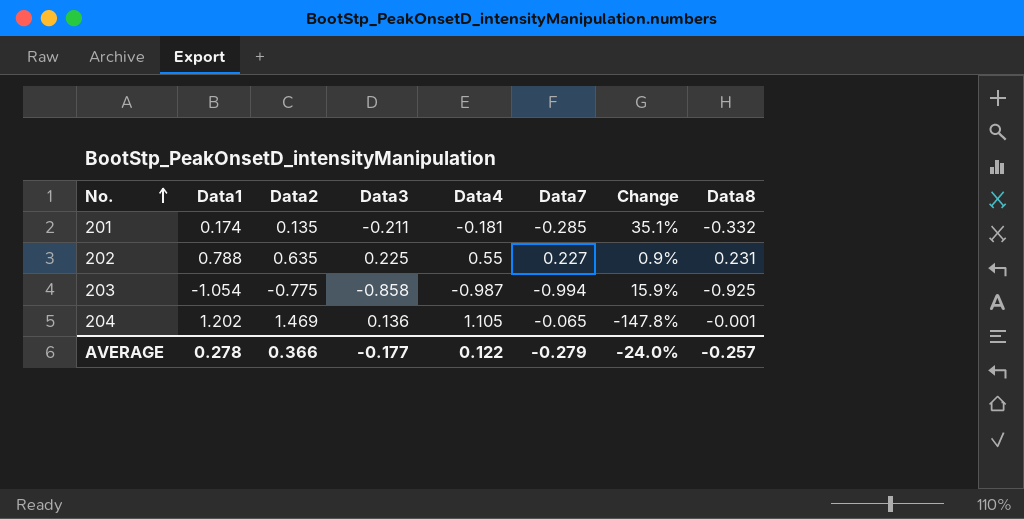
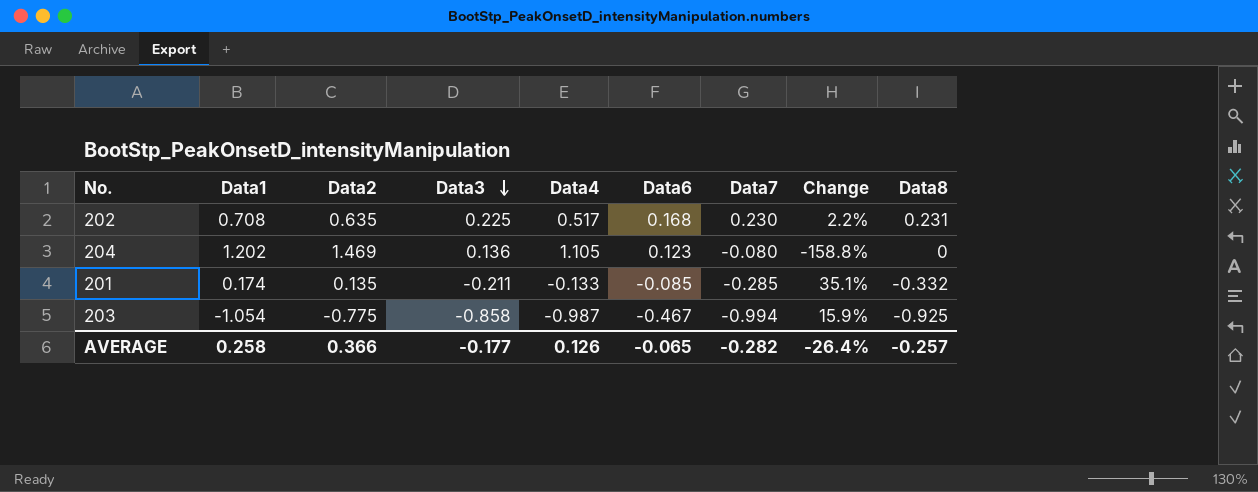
row order: No. ascending -> Data3 descending
column Data6 | position: none -> 6
202 | Data1: 0.788 -> 0.708
202 | Data4: 0.55 -> 0.517
202 | Data7: 0.227 -> 0.230
202 | Change: 0.9% -> 2.2%
204 | Data7: -0.065 -> -0.080
204 | Change: -147.8% -> -158.8%
204 | Data8: -0.001 -> 0
201 | Data4: -0.181 -> -0.133
AVERAGE | Data1: 0.278 -> 0.258
AVERAGE | Data4: 0.122 -> 0.126
AVERAGE | Data7: -0.279 -> -0.282
AVERAGE | Change: -24.0% -> -26.4%

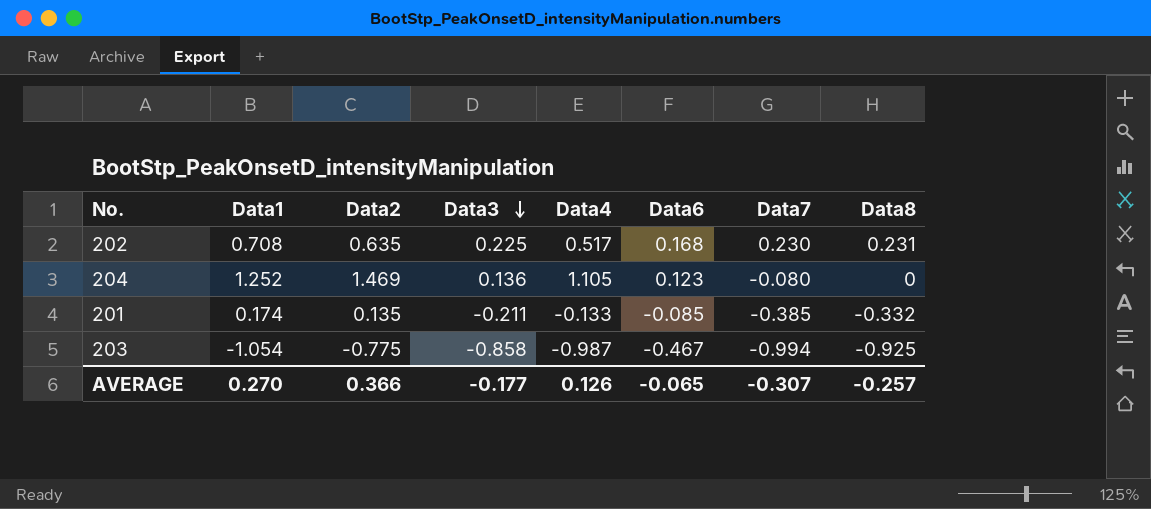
column Change | formula: ([Data7] - [Data3]) / [Data3] -> none
204 | Data1: 1.202 -> 1.252
201 | Data7: -0.285 -> -0.385
AVERAGE | Data1: 0.258 -> 0.270
AVERAGE | Data7: -0.282 -> -0.307

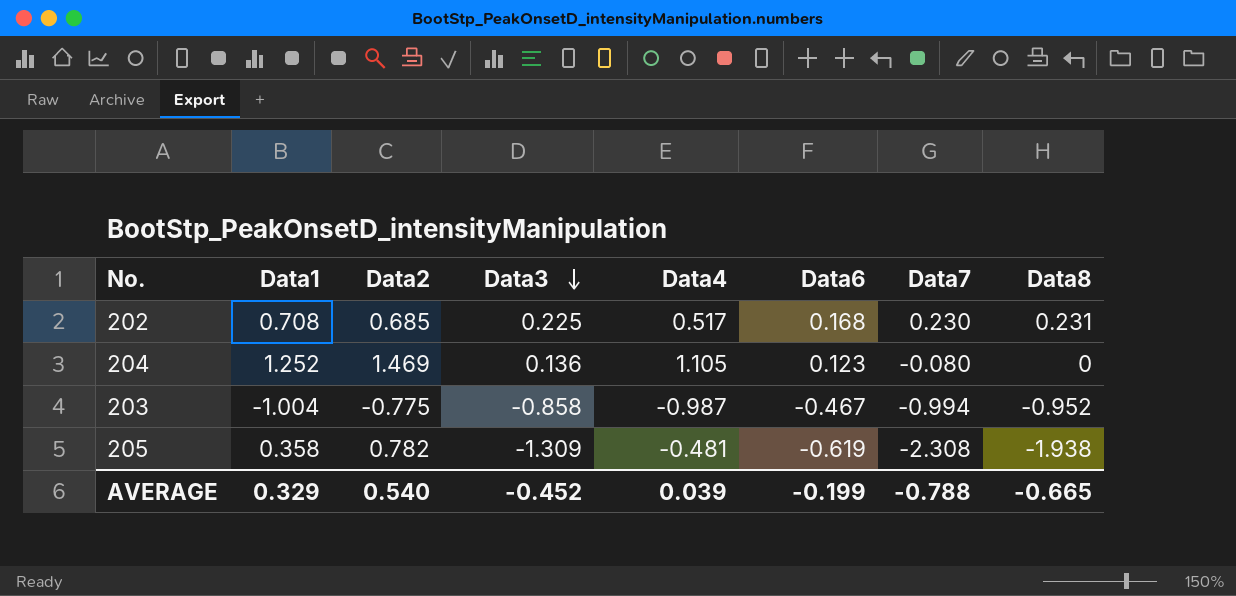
row 201: 0.174 | 0.135 | -0.211 | -0.133 | -0.085 | -0.385 | -0.332 -> none
202 | Data2: 0.635 -> 0.685
203 | Data1: -1.054 -> -1.004
203 | Data8: -0.925 -> -0.952
row 205: none -> 0.358 | 0.782 | -1.309 | -0.481 | -0.619 | -2.308 | -1.938
AVERAGE | Data1: 0.270 -> 0.329
AVERAGE | Data2: 0.366 -> 0.540
AVERAGE | Data3: -0.177 -> -0.452
AVERAGE | Data4: 0.126 -> 0.039
AVERAGE | Data6: -0.065 -> -0.199
AVERAGE | Data7: -0.307 -> -0.788
AVERAGE | Data8: -0.257 -> -0.665

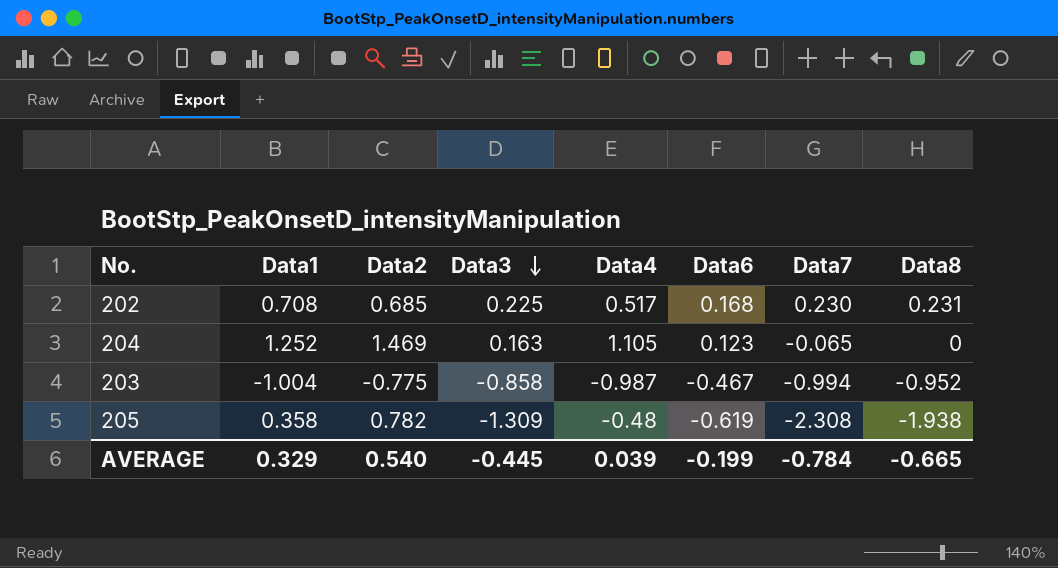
204 | Data3: 0.136 -> 0.163
204 | Data7: -0.080 -> -0.065
205 | Data4: -0.481 -> -0.48
AVERAGE | Data3: -0.452 -> -0.445
AVERAGE | Data7: -0.788 -> -0.784

